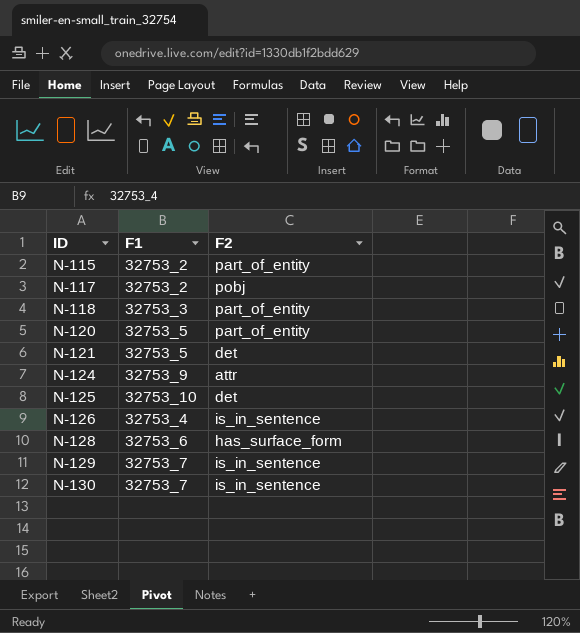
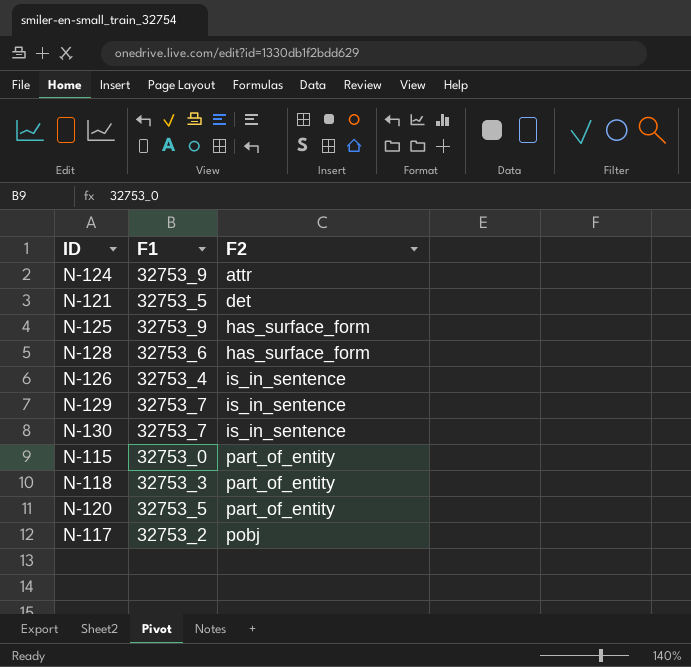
row order: ID ascending -> F2 ascending
N-125 | F1: 32753_10 -> 32753_9
N-125 | F2: det -> has_surface_form
N-115 | F1: 32753_2 -> 32753_0

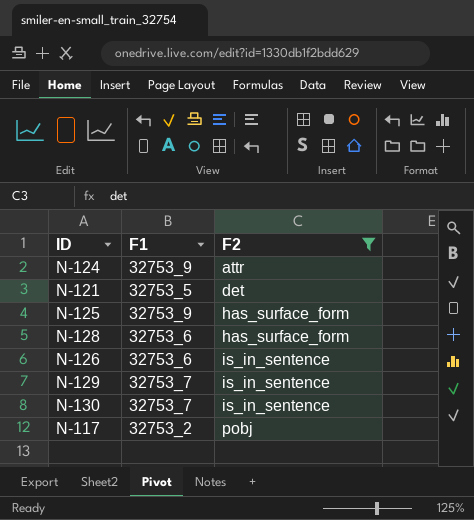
filter: none -> F2 != part_of_entity
N-126 | F1: 32753_4 -> 32753_6

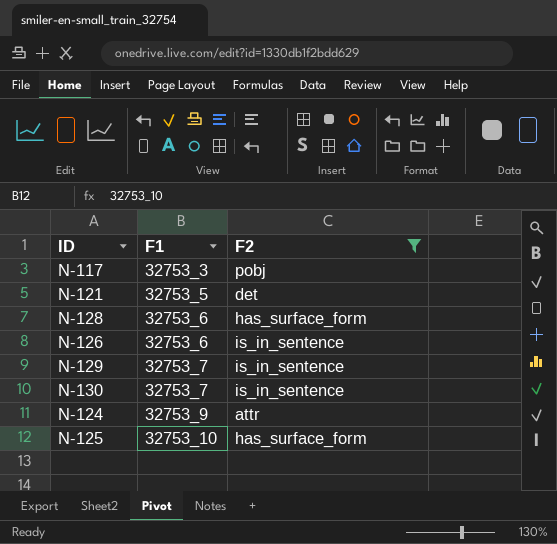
row order: F2 ascending -> F1 ascending
N-117 | F1: 32753_2 -> 32753_3
N-125 | F1: 32753_9 -> 32753_10

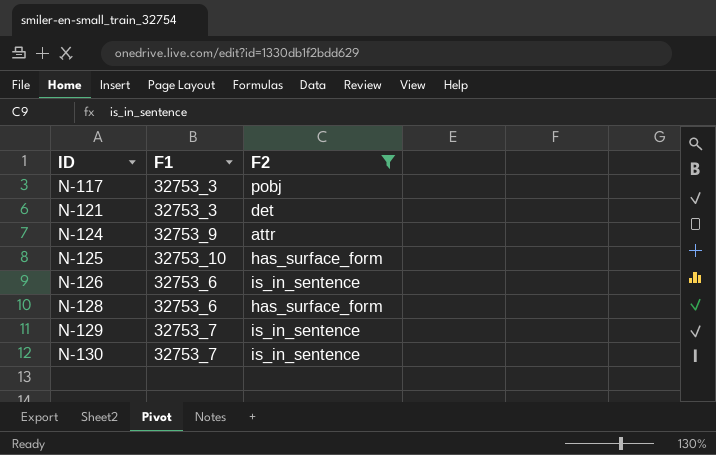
row order: F1 ascending -> ID ascending
N-121 | F1: 32753_5 -> 32753_3

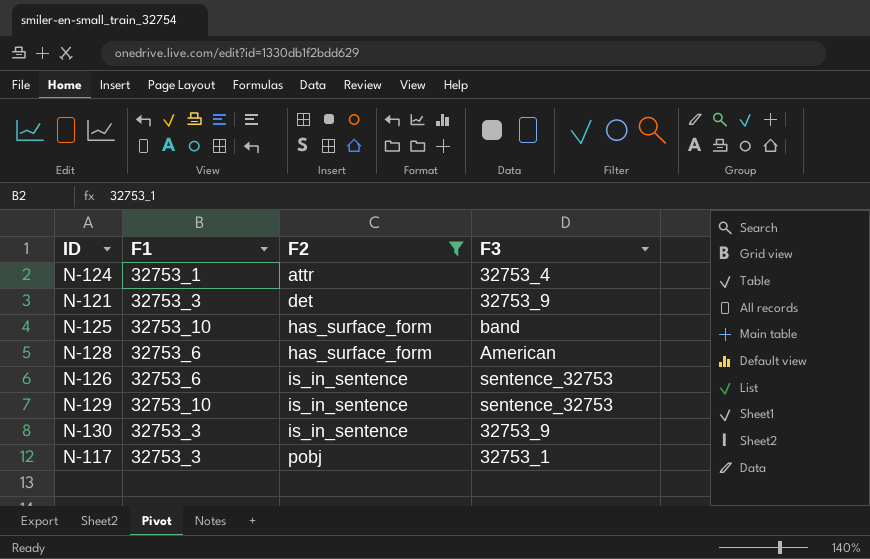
row order: ID ascending -> F2 ascending
column F3 | position: none -> 4
N-124 | F1: 32753_9 -> 32753_1
N-129 | F1: 32753_7 -> 32753_10
N-130 | F1: 32753_7 -> 32753_3

